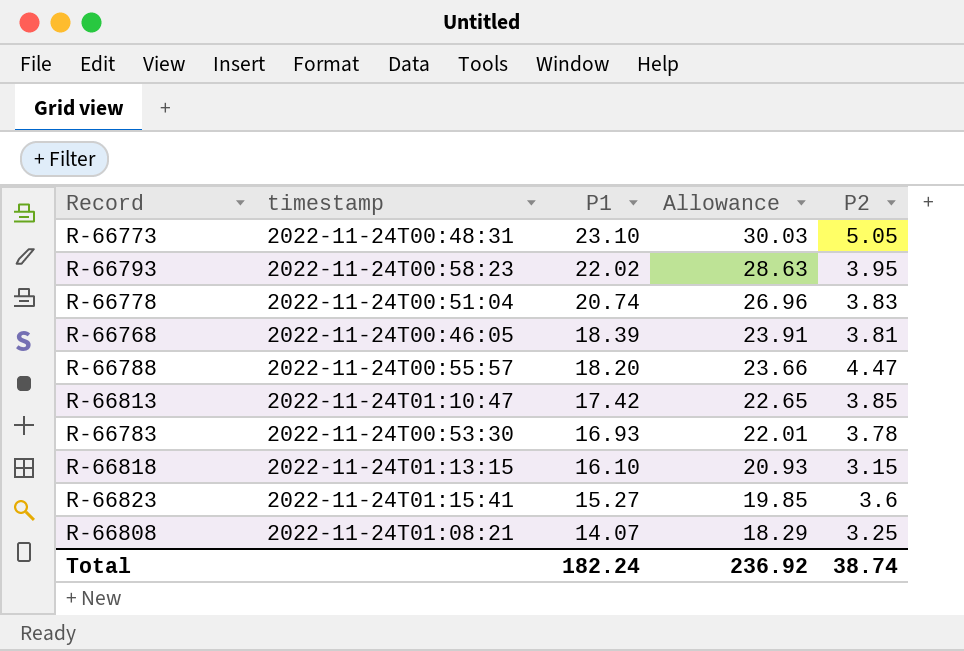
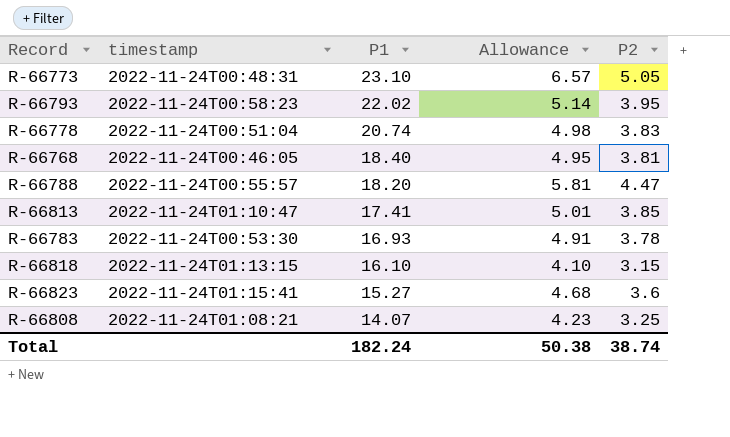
column Allowance | formula: [P1] * 1.3 -> [P2] * 1.3
R-66768 | P1: 18.39 -> 18.40
R-66813 | P1: 17.42 -> 17.41
Total | Allowance: 236.92 -> 50.38

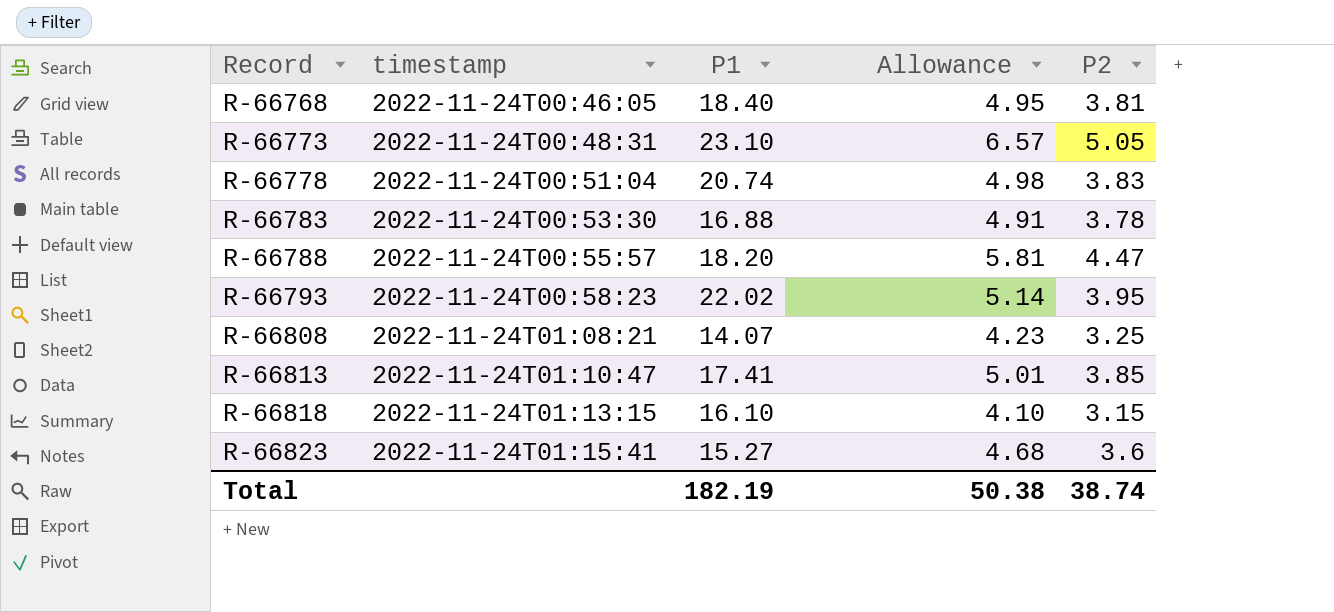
row order: P1 descending -> Record ascending
R-66783 | P1: 16.93 -> 16.88
Total | P1: 182.24 -> 182.19

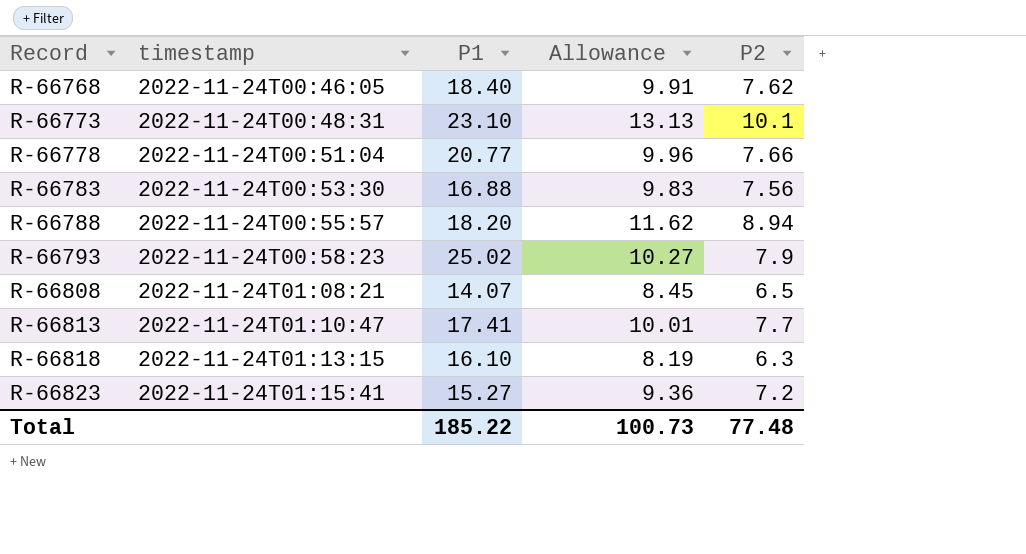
R-66768 | Allowance: 4.95 -> 9.91
R-66768 | P2: 3.81 -> 7.62
R-66773 | Allowance: 6.57 -> 13.13
R-66773 | P2: 5.05 -> 10.1
R-66778 | P1: 20.74 -> 20.77
R-66778 | Allowance: 4.98 -> 9.96
R-66778 | P2: 3.83 -> 7.66
R-66783 | Allowance: 4.91 -> 9.83
R-66783 | P2: 3.78 -> 7.56
R-66788 | Allowance: 5.81 -> 11.62
R-66788 | P2: 4.47 -> 8.94
R-66793 | P1: 22.02 -> 25.02
R-66793 | Allowance: 5.14 -> 10.27
R-66793 | P2: 3.95 -> 7.9
R-66808 | Allowance: 4.23 -> 8.45
R-66808 | P2: 3.25 -> 6.5
R-66813 | Allowance: 5.01 -> 10.01
R-66813 | P2: 3.85 -> 7.7
R-66818 | Allowance: 4.10 -> 8.19
R-66818 | P2: 3.15 -> 6.3
R-66823 | Allowance: 4.68 -> 9.36
R-66823 | P2: 3.6 -> 7.2
Total | P1: 182.19 -> 185.22
Total | Allowance: 50.38 -> 100.73
Total | P2: 38.74 -> 77.48

